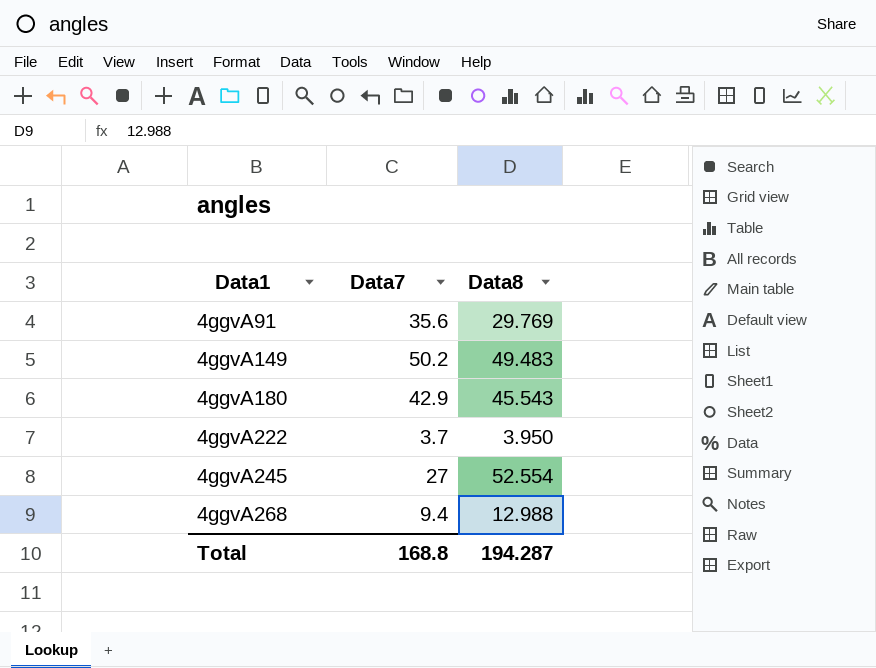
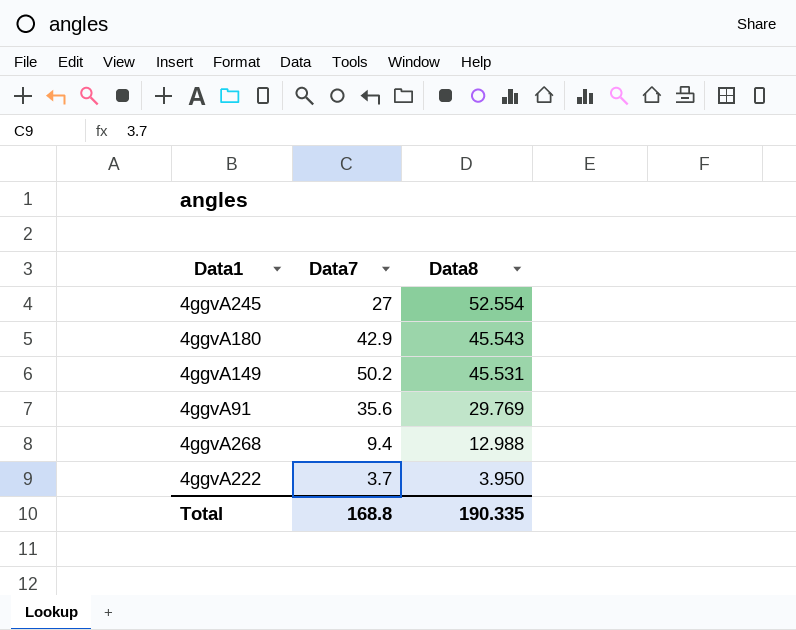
row order: Data1 ascending -> Data8 descending
4ggvA149 | Data8: 49.483 -> 45.531
Total | Data8: 194.287 -> 190.335

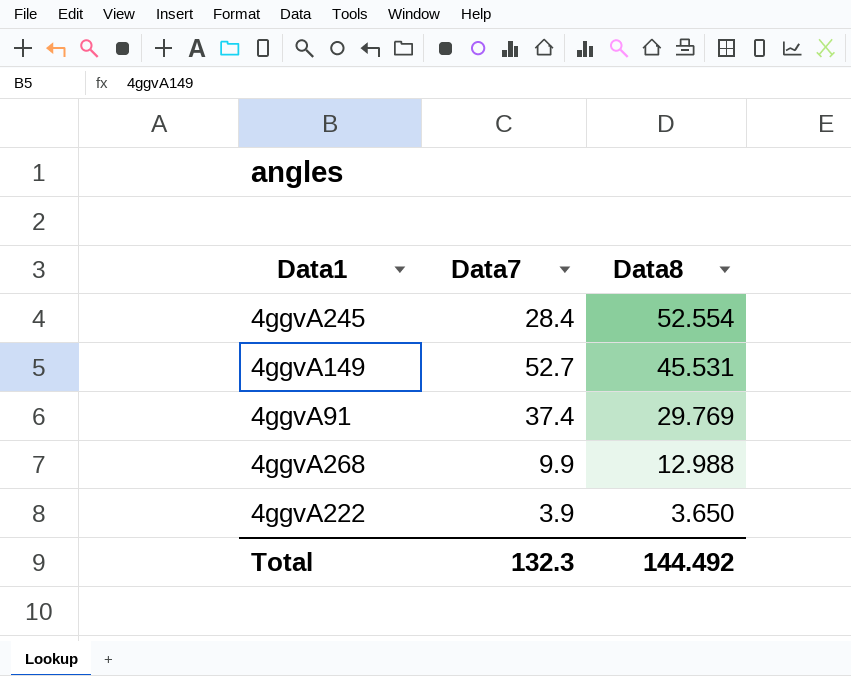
row 4ggvA180: 42.9 | 45.543 -> none
4ggvA245 | Data7: 27 -> 28.4
4ggvA149 | Data7: 50.2 -> 52.7
4ggvA91 | Data7: 35.6 -> 37.4
4ggvA268 | Data7: 9.4 -> 9.9
4ggvA222 | Data7: 3.7 -> 3.9
4ggvA222 | Data8: 3.950 -> 3.650
Total | Data7: 168.8 -> 132.3
Total | Data8: 190.335 -> 144.492

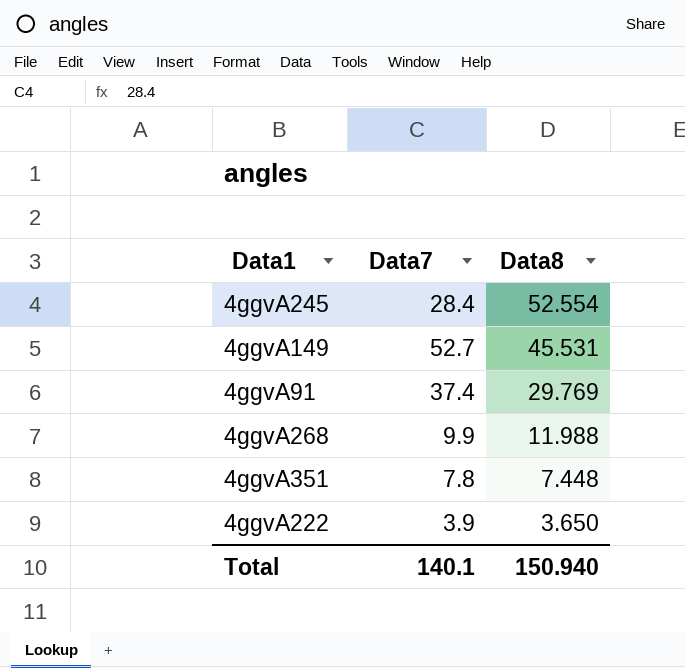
4ggvA268 | Data8: 12.988 -> 11.988
row 4ggvA351: none -> 7.8 | 7.448
Total | Data7: 132.3 -> 140.1
Total | Data8: 144.492 -> 150.940

